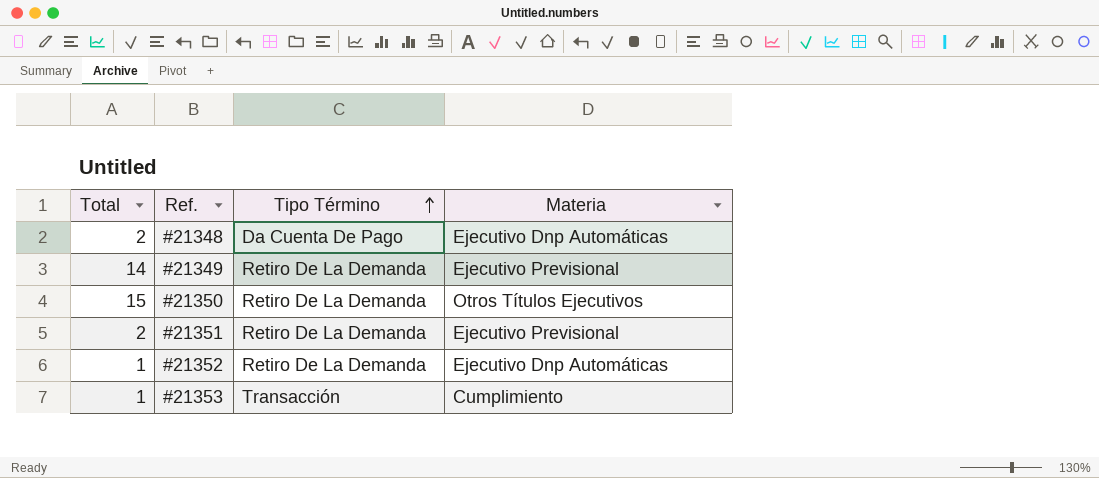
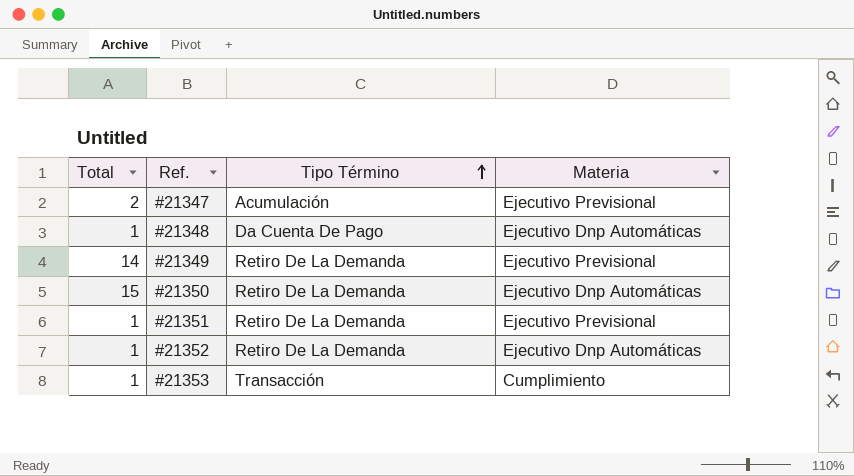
row #21347: none -> 2 | Acumulación | Ejecutivo Previsional
#21348 | Total: 2 -> 1
#21350 | Materia: Otros Títulos Ejecutivos -> Ejecutivo Dnp Automáticas
#21351 | Total: 2 -> 1

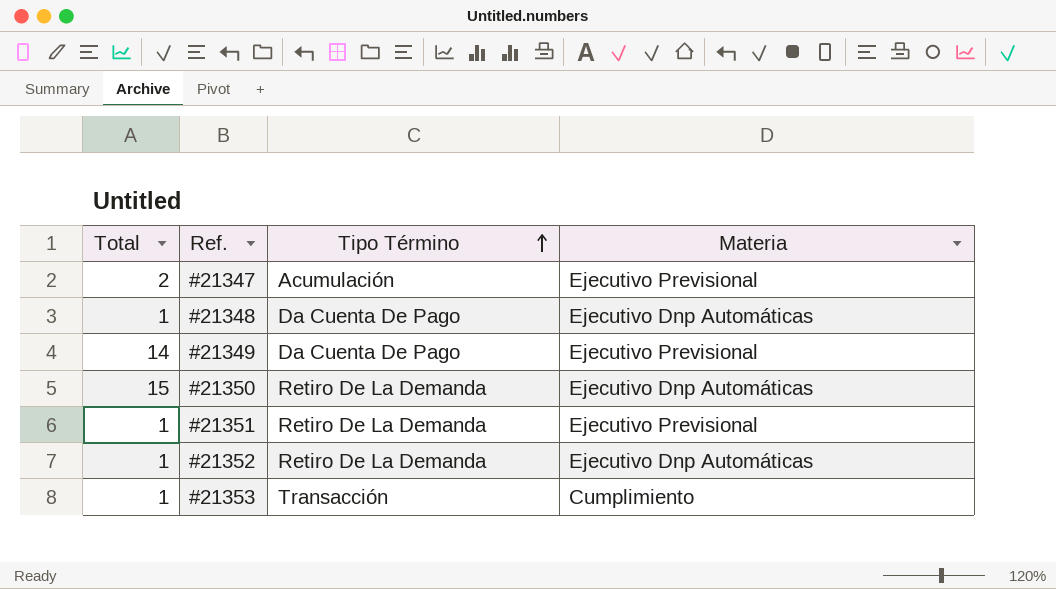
#21349 | Tipo Término: Retiro De La Demanda -> Da Cuenta De Pago

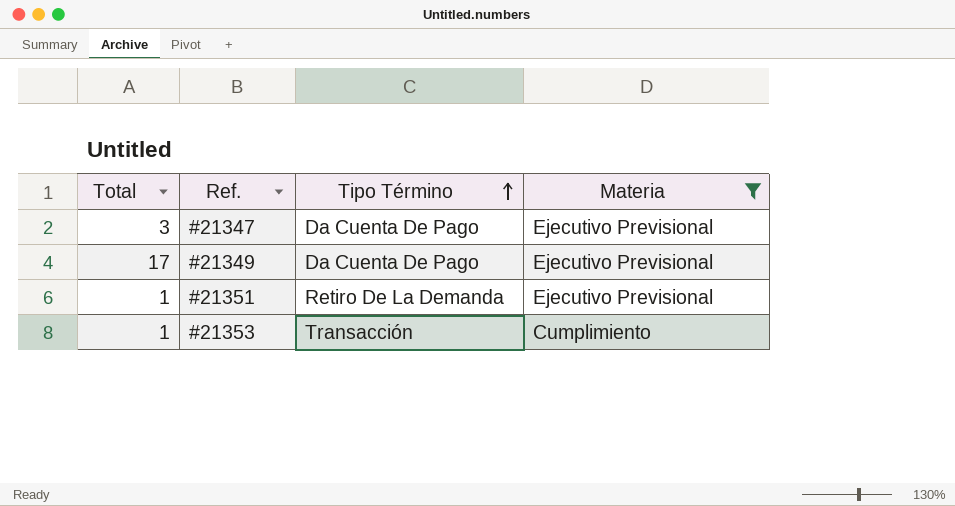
filter: none -> Materia != Ejecutivo Dnp Automáticas
#21347 | Total: 2 -> 3
#21347 | Tipo Término: Acumulación -> Da Cuenta De Pago
#21349 | Total: 14 -> 17

